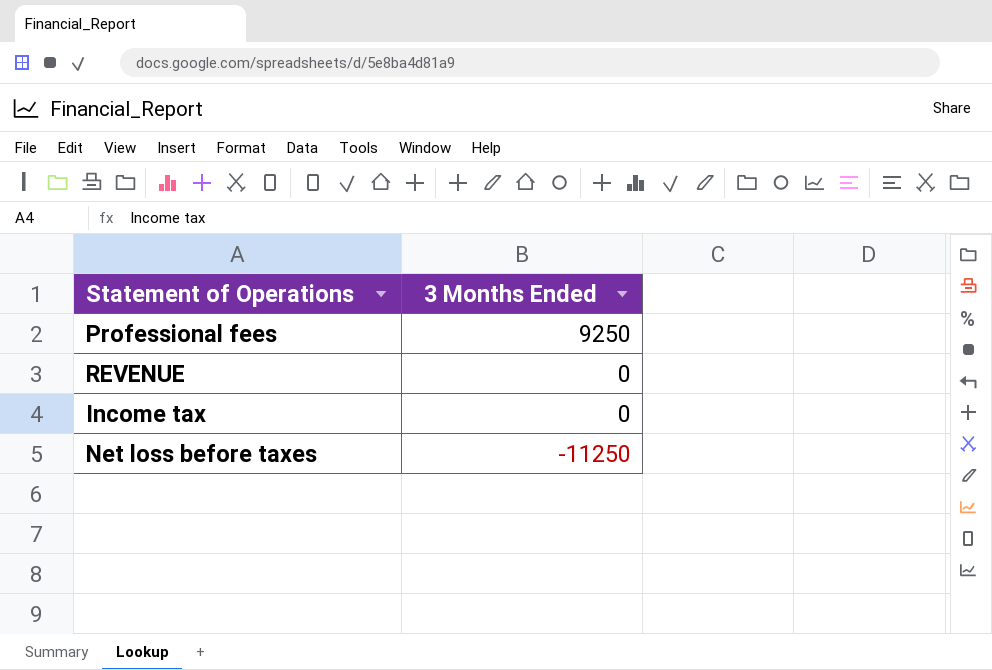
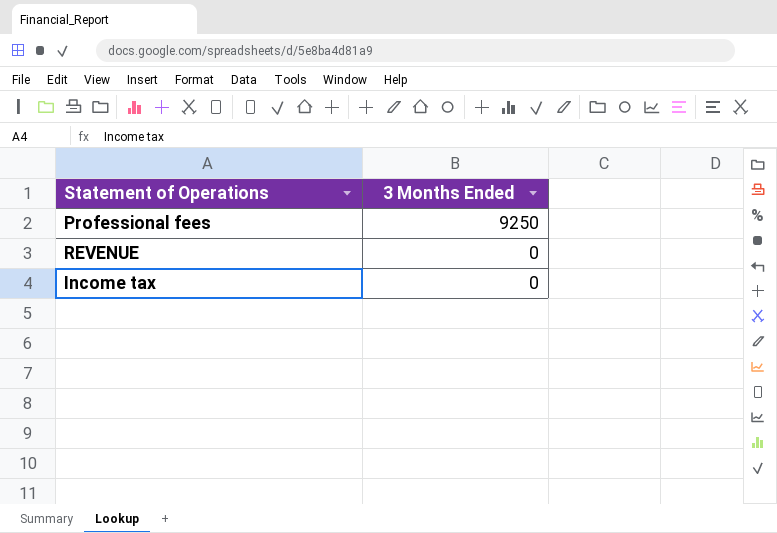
row Net loss before taxes: -11250 -> none

